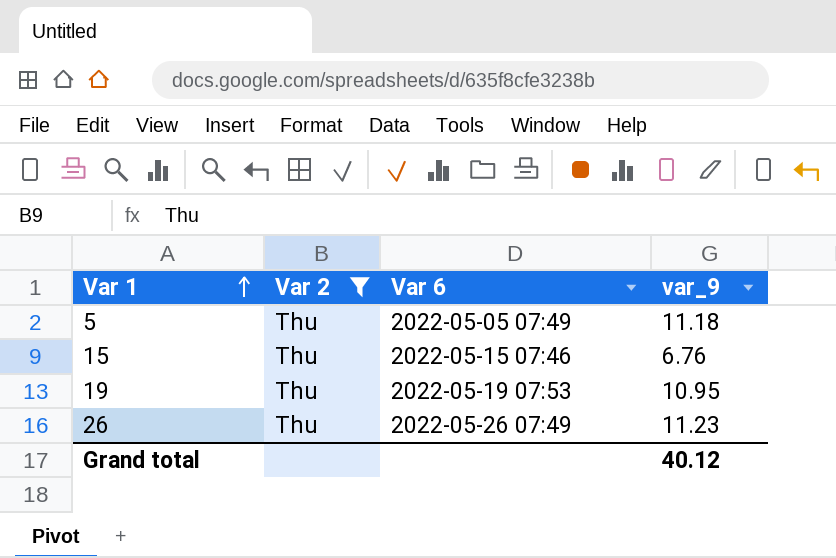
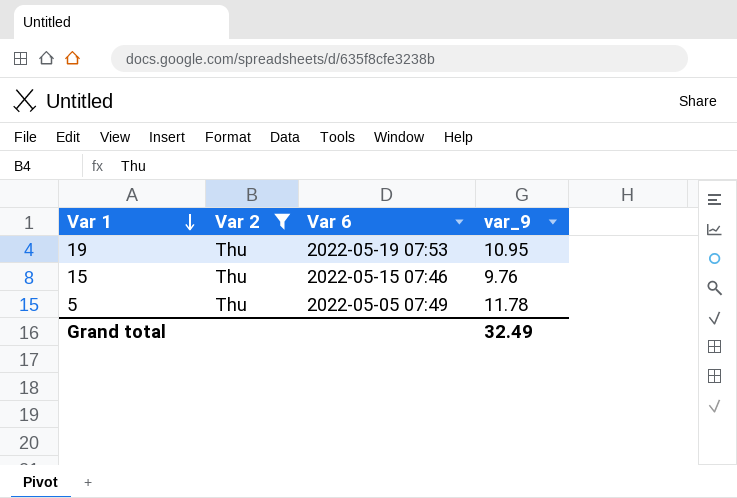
row order: Var 1 ascending -> Var 1 descending
row 26: Thu | 2022-05-26 07:49 | 11.23 -> none
15 | var_9: 6.76 -> 9.76
5 | var_9: 11.18 -> 11.78
Grand total | var_9: 40.12 -> 32.49

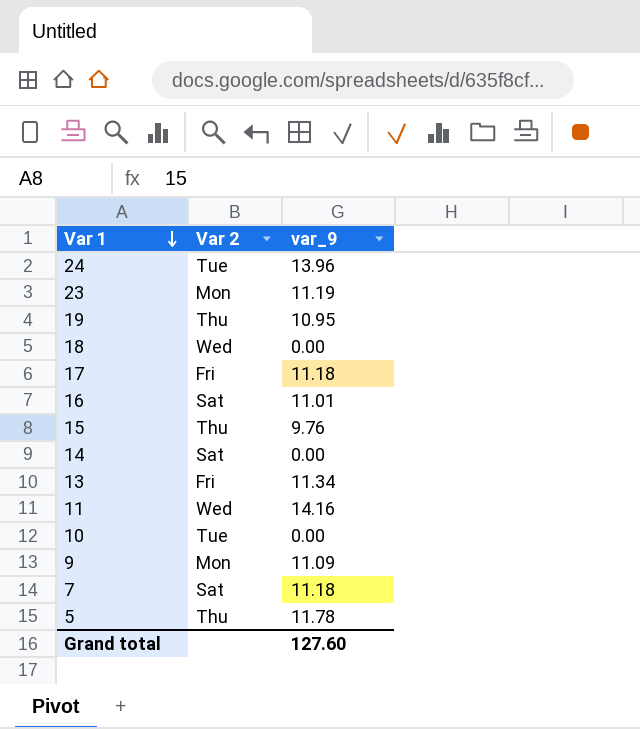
filter: Var 2 = Thu -> none
column Var 6 | position: 3 -> none
Grand total | var_9: 32.49 -> 127.60

